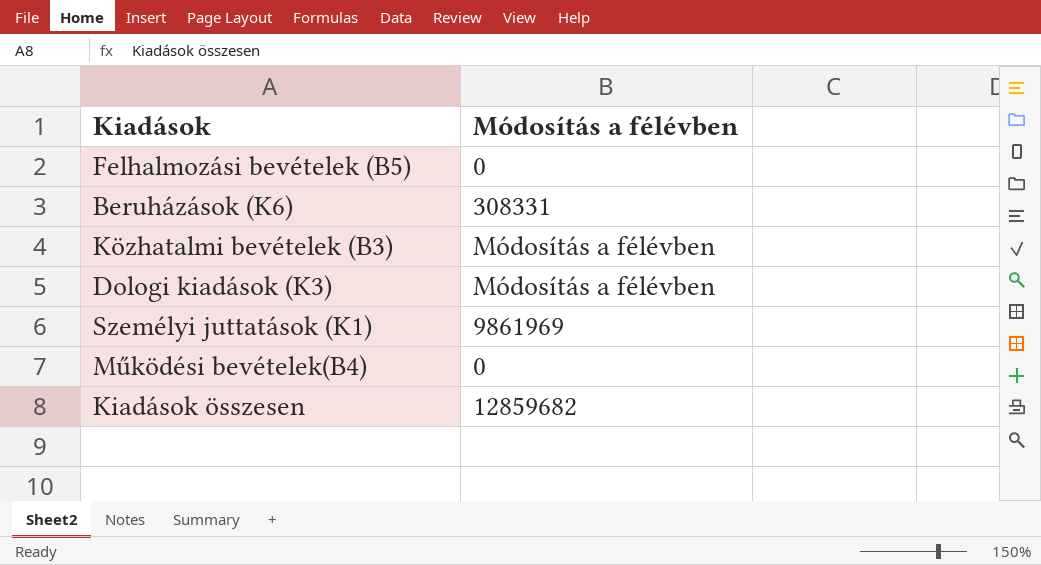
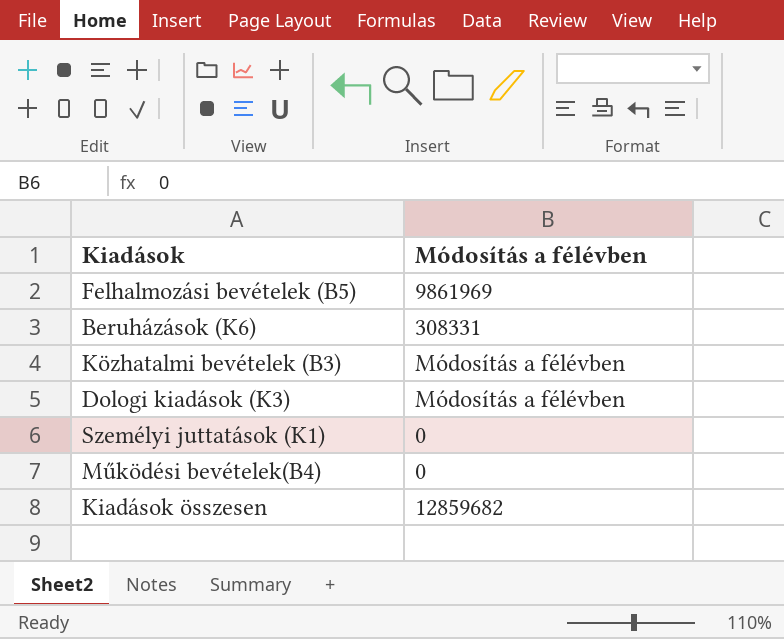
Felhalmozási bevételek (B5) | Módosítás a félévben: 0 -> 9861969
Személyi juttatások (K1) | Módosítás a félévben: 9861969 -> 0

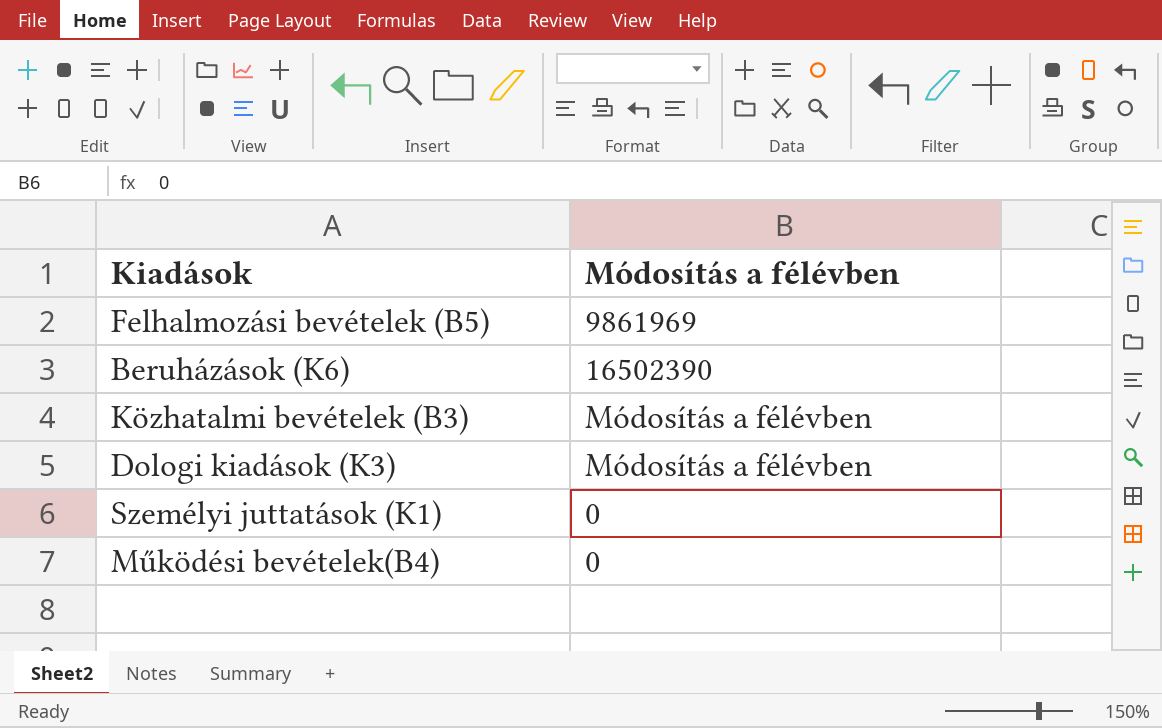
row Kiadások összesen: 12859682 -> none
Beruházások (K6) | Módosítás a félévben: 308331 -> 16502390

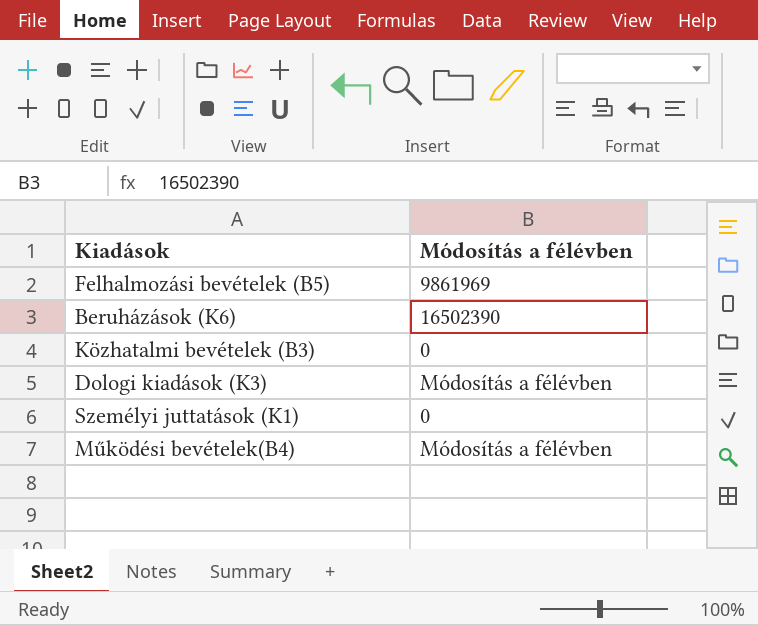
Közhatalmi bevételek (B3) | Módosítás a félévben: Módosítás a félévben -> 0
Működési bevételek(B4) | Módosítás a félévben: 0 -> Módosítás a félévben

